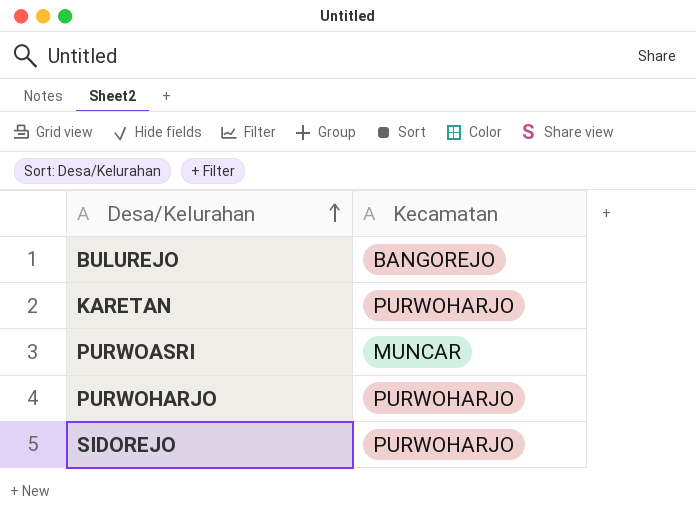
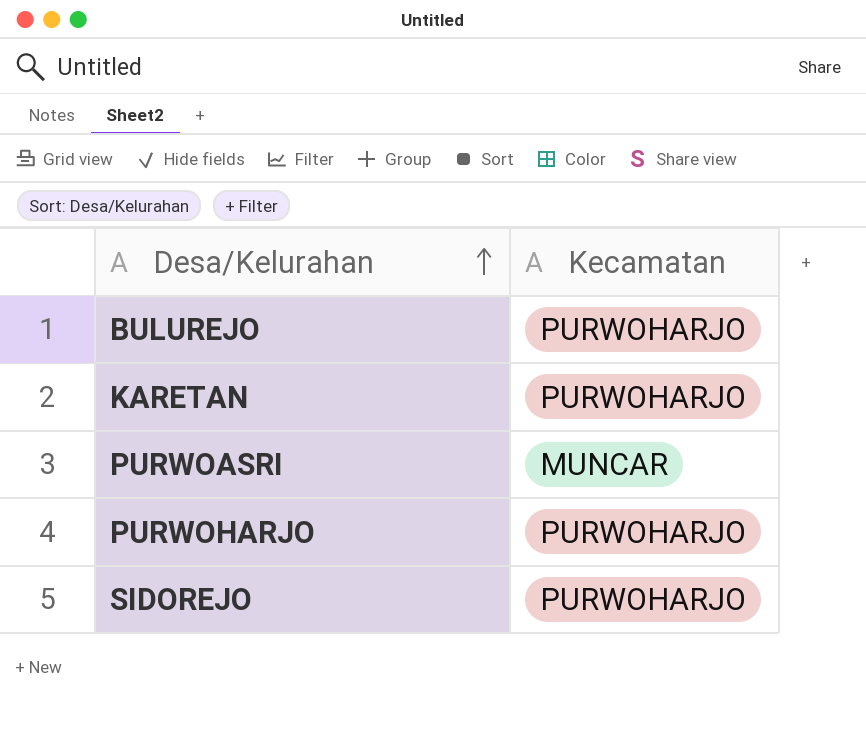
BULUREJO | Kecamatan: BANGOREJO -> PURWOHARJO

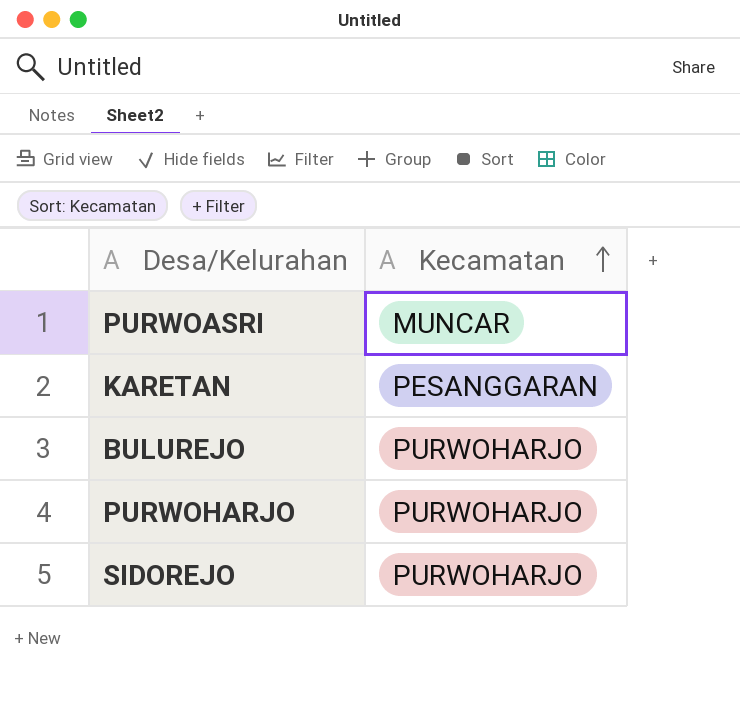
row order: Desa/Kelurahan ascending -> Kecamatan ascending
KARETAN | Kecamatan: PURWOHARJO -> PESANGGARAN

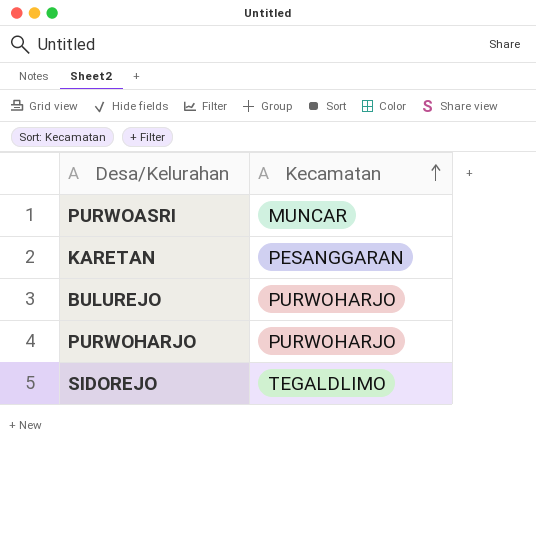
SIDOREJO | Kecamatan: PURWOHARJO -> TEGALDLIMO

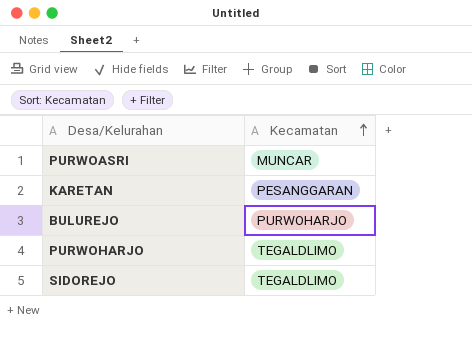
PURWOHARJO | Kecamatan: PURWOHARJO -> TEGALDLIMO

